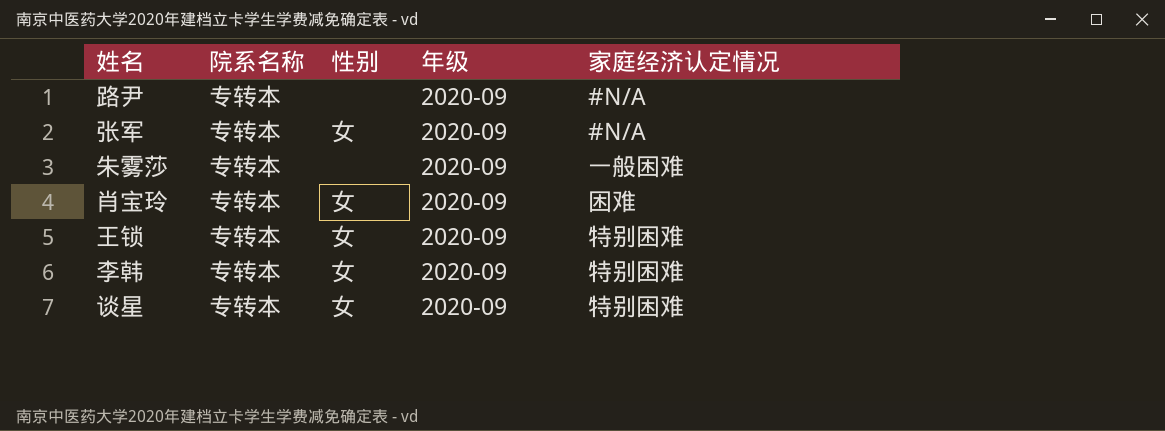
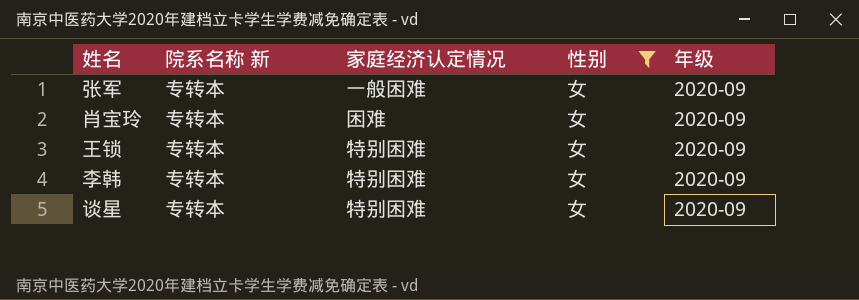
filter: none -> 性别 = 女
column name: 院系名称 -> 院系名称 新
column 家庭经济认定情况 | position: 5 -> 3
张军 | 家庭经济认定情况: #N/A -> 一般困难

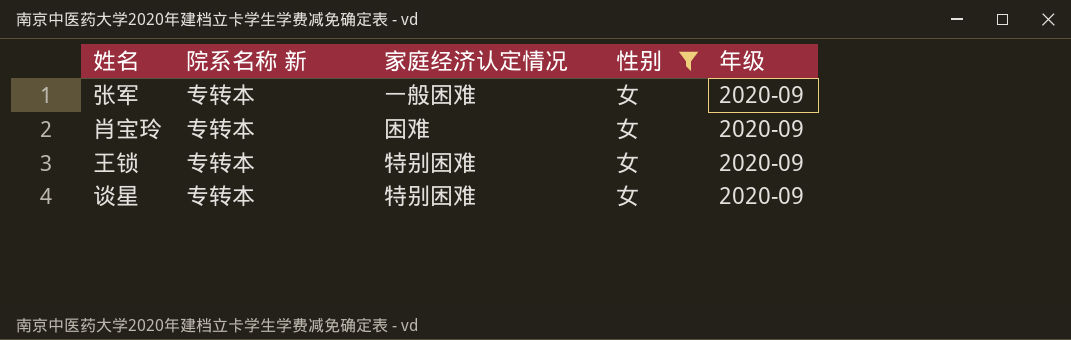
row 李韩: 专转本 | 特别困难 | 女 | 2020-09 -> none

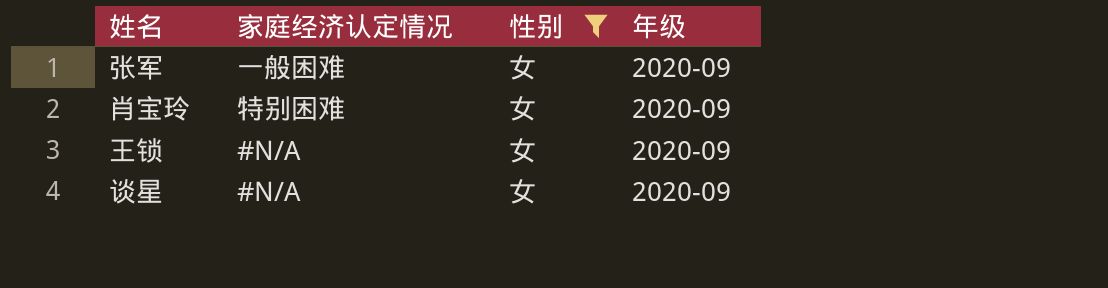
column 院系名称 新 | position: 2 -> none
肖宝玲 | 家庭经济认定情况: 困难 -> 特别困难
王锁 | 家庭经济认定情况: 特别困难 -> #N/A
谈星 | 家庭经济认定情况: 特别困难 -> #N/A

